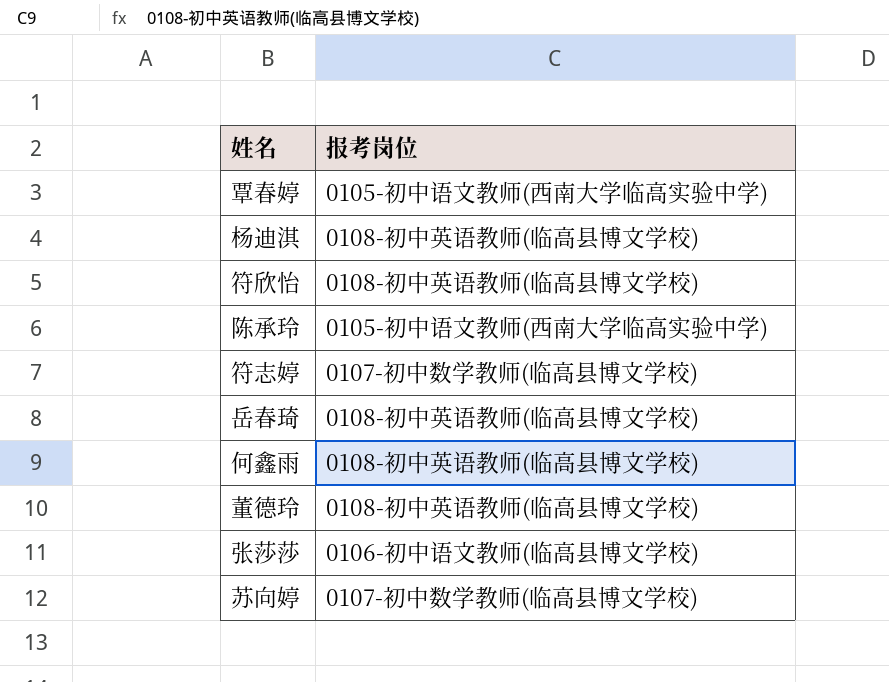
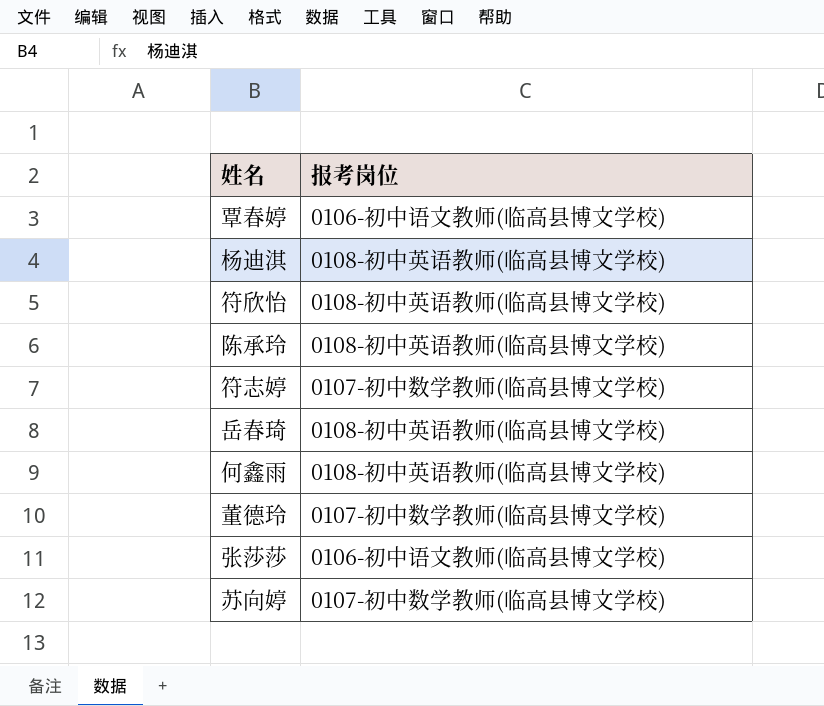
覃春婷 | 报考岗位: 0105-初中语文教师(西南大学临高实验中学) -> 0106-初中语文教师(临高县博文学校)
陈承玲 | 报考岗位: 0105-初中语文教师(西南大学临高实验中学) -> 0108-初中英语教师(临高县博文学校)
董德玲 | 报考岗位: 0108-初中英语教师(临高县博文学校) -> 0107-初中数学教师(临高县博文学校)

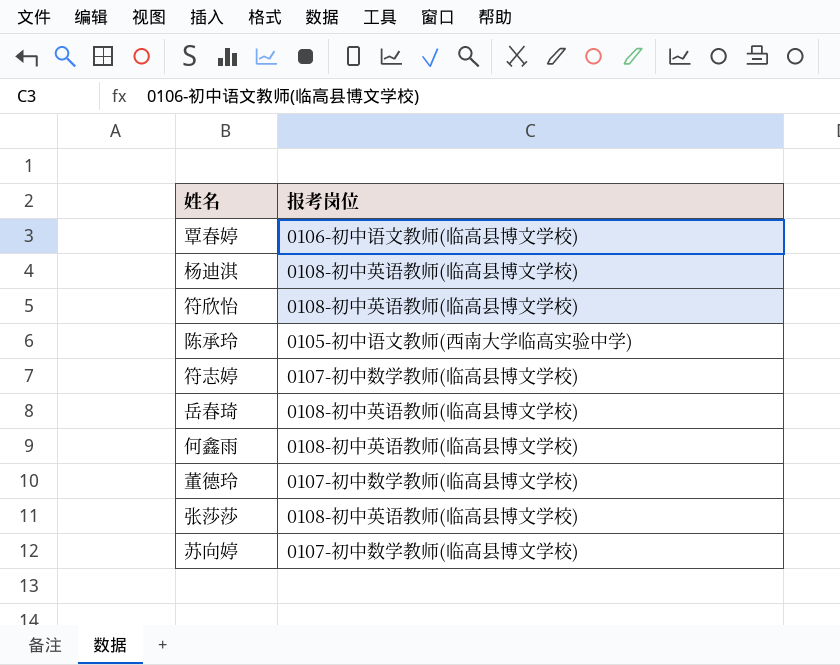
陈承玲 | 报考岗位: 0108-初中英语教师(临高县博文学校) -> 0105-初中语文教师(西南大学临高实验中学)
张莎莎 | 报考岗位: 0106-初中语文教师(临高县博文学校) -> 0108-初中英语教师(临高县博文学校)

